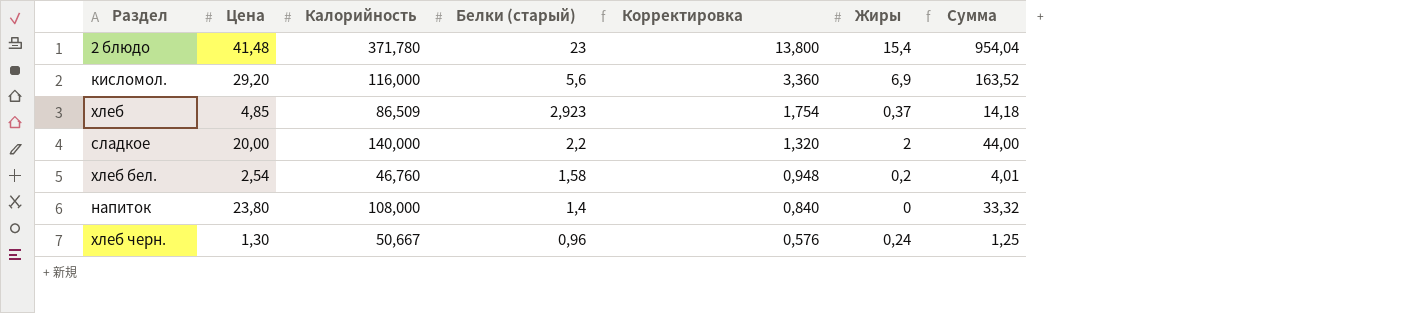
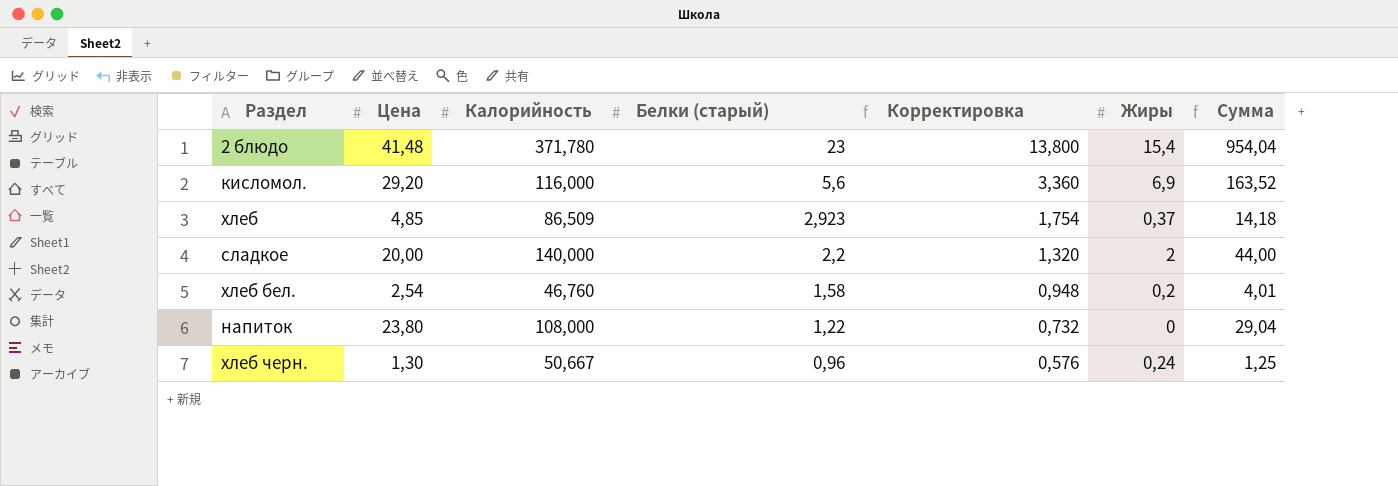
напиток | Белки (старый): 1,4 -> 1,22
напиток | Корректировка: 0,840 -> 0,732
напиток | Сумма: 33,32 -> 29,04

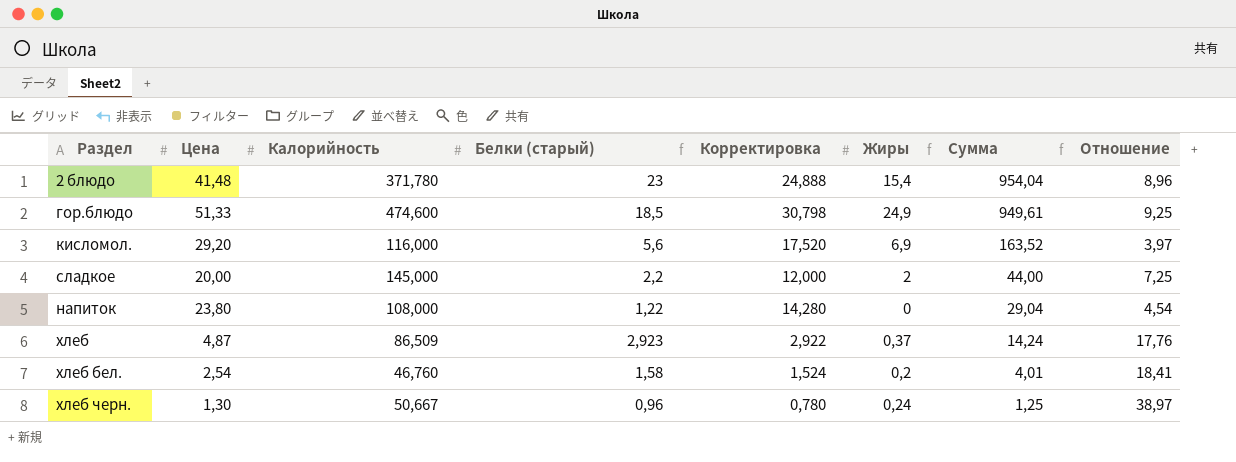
row order: Белки (старый) descending -> Сумма descending
column Корректировка | formula: [Белки (старый)] * 0,6 -> [Цена] * 0,6
column Отношение | formula: none -> [Калорийность] / [Цена]
row гор.блюдо: none -> 51,33 | 474,600 | 18,5 | 30,798 | 24,9 | 949,61 | 9,25
сладкое | Калорийность: 140,000 -> 145,000
хлеб | Цена: 4,85 -> 4,87
хлеб | Сумма: 14,18 -> 14,24

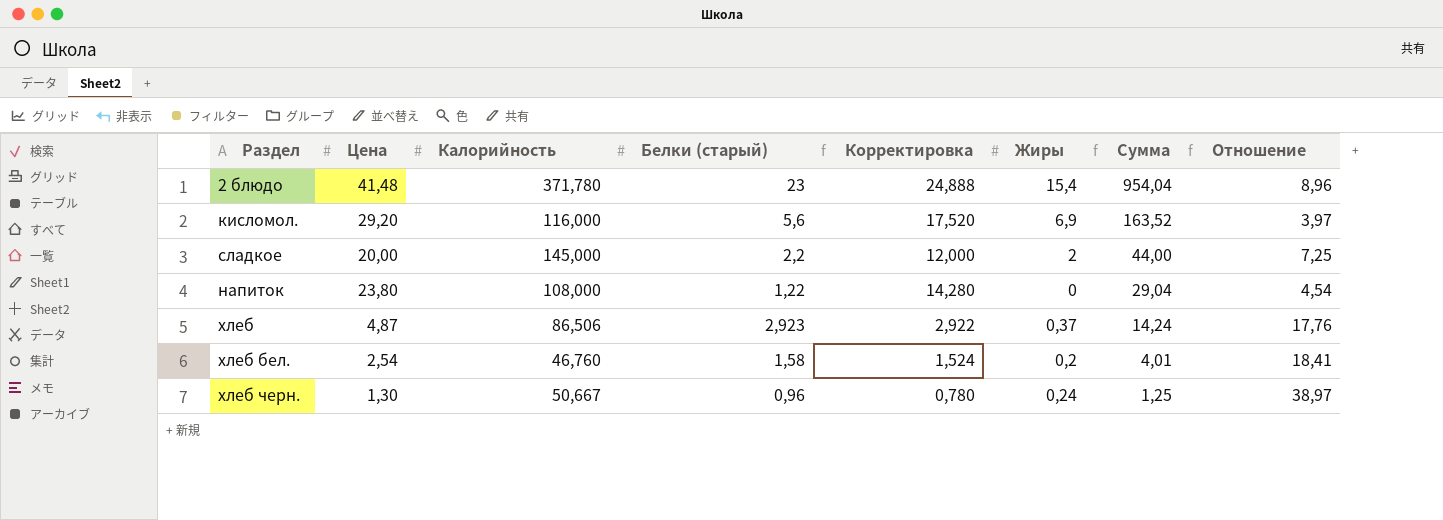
row гор.блюдо: 51,33 | 474,600 | 18,5 | 30,798 | 24,9 | 949,61 | 9,25 -> none
хлеб | Калорийность: 86,509 -> 86,506

